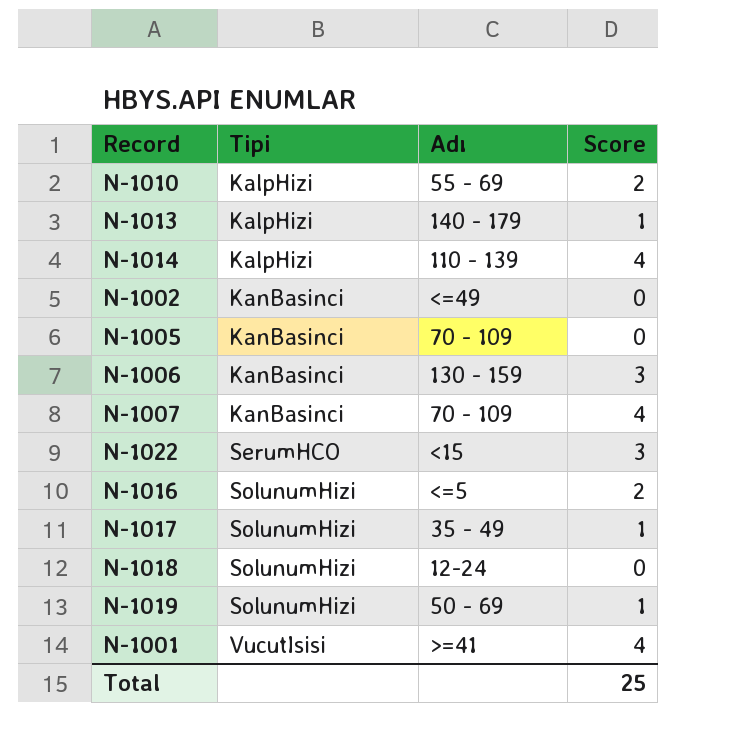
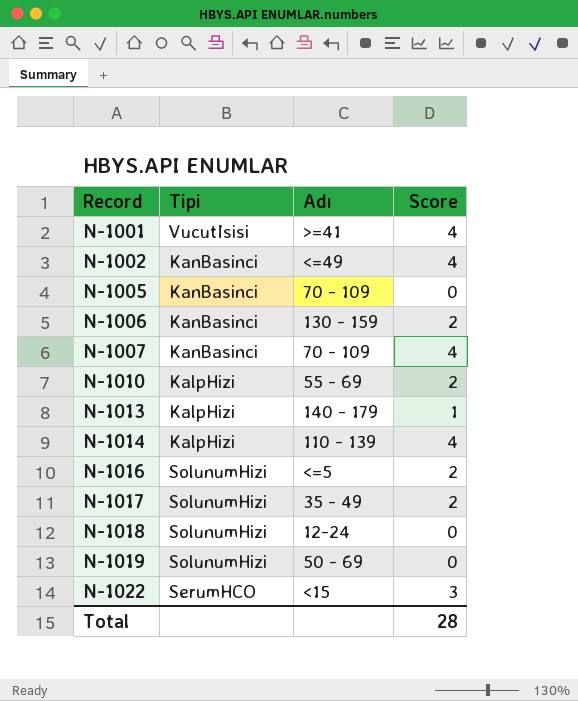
row order: Tipi ascending -> Record ascending
N-1002 | Score: 0 -> 4
N-1006 | Score: 3 -> 2
N-1017 | Score: 1 -> 2
N-1019 | Score: 1 -> 0
Total | Score: 25 -> 28

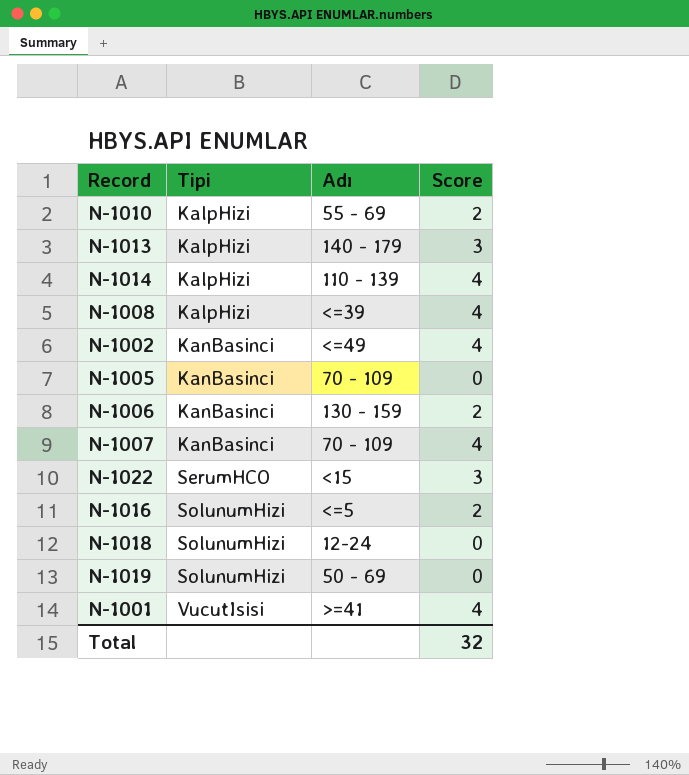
row order: Record ascending -> Tipi ascending
row N-1017: SolunumHizi | 35 - 49 | 2 -> none
N-1013 | Score: 1 -> 3
row N-1008: none -> KalpHizi | <=39 | 4
Total | Score: 28 -> 32

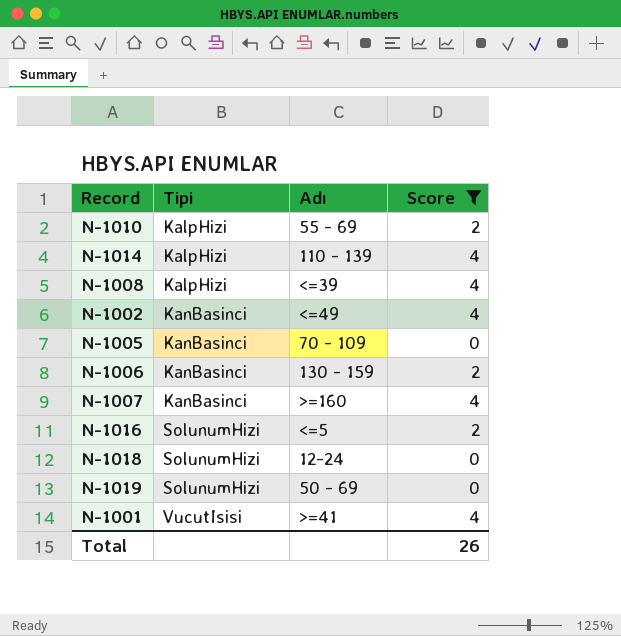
filter: none -> Score != 3
N-1007 | Adı: 70 - 109 -> >=160
Total | Score: 32 -> 26

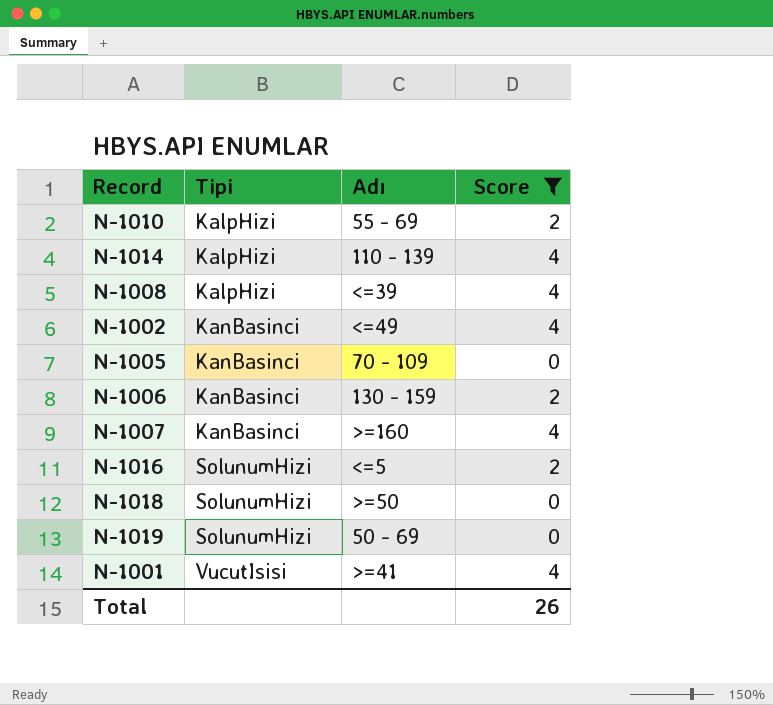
N-1018 | Adı: 12-24 -> >=50

